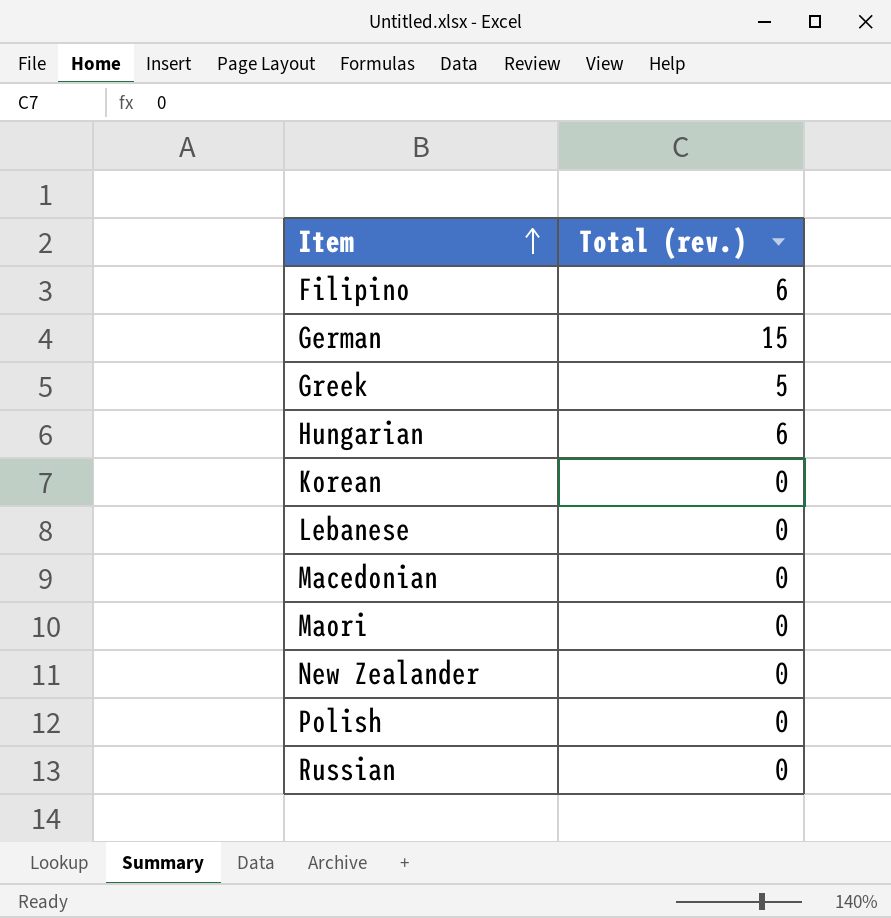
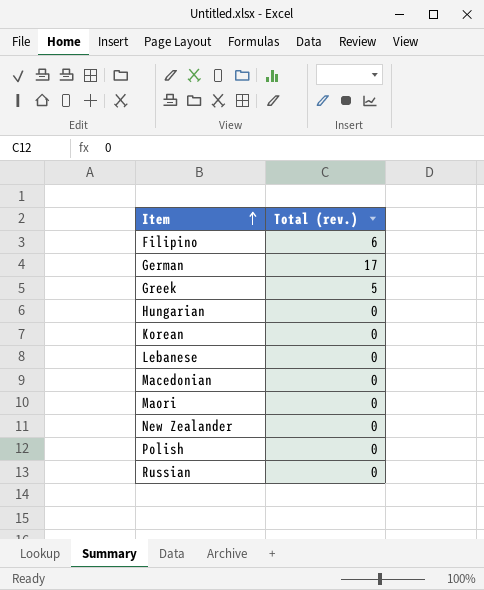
German | Total (rev.): 15 -> 17
Hungarian | Total (rev.): 6 -> 0

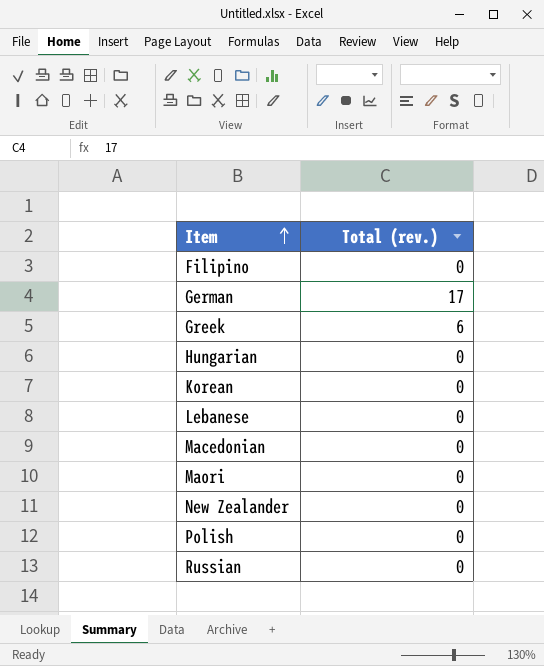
Filipino | Total (rev.): 6 -> 0
Greek | Total (rev.): 5 -> 6

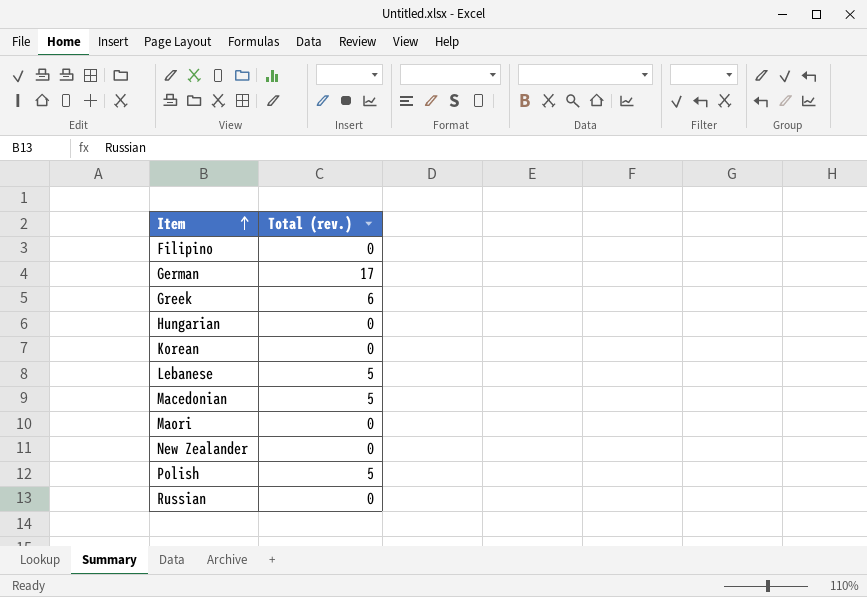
Lebanese | Total (rev.): 0 -> 5
Macedonian | Total (rev.): 0 -> 5
Polish | Total (rev.): 0 -> 5

